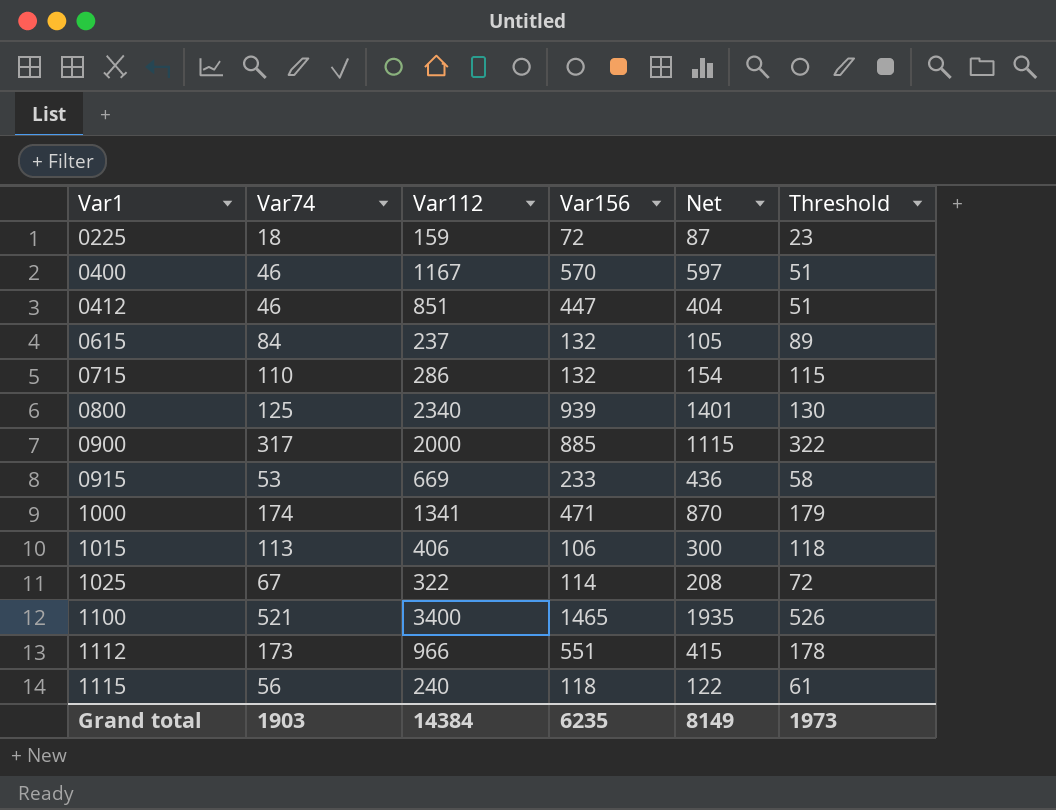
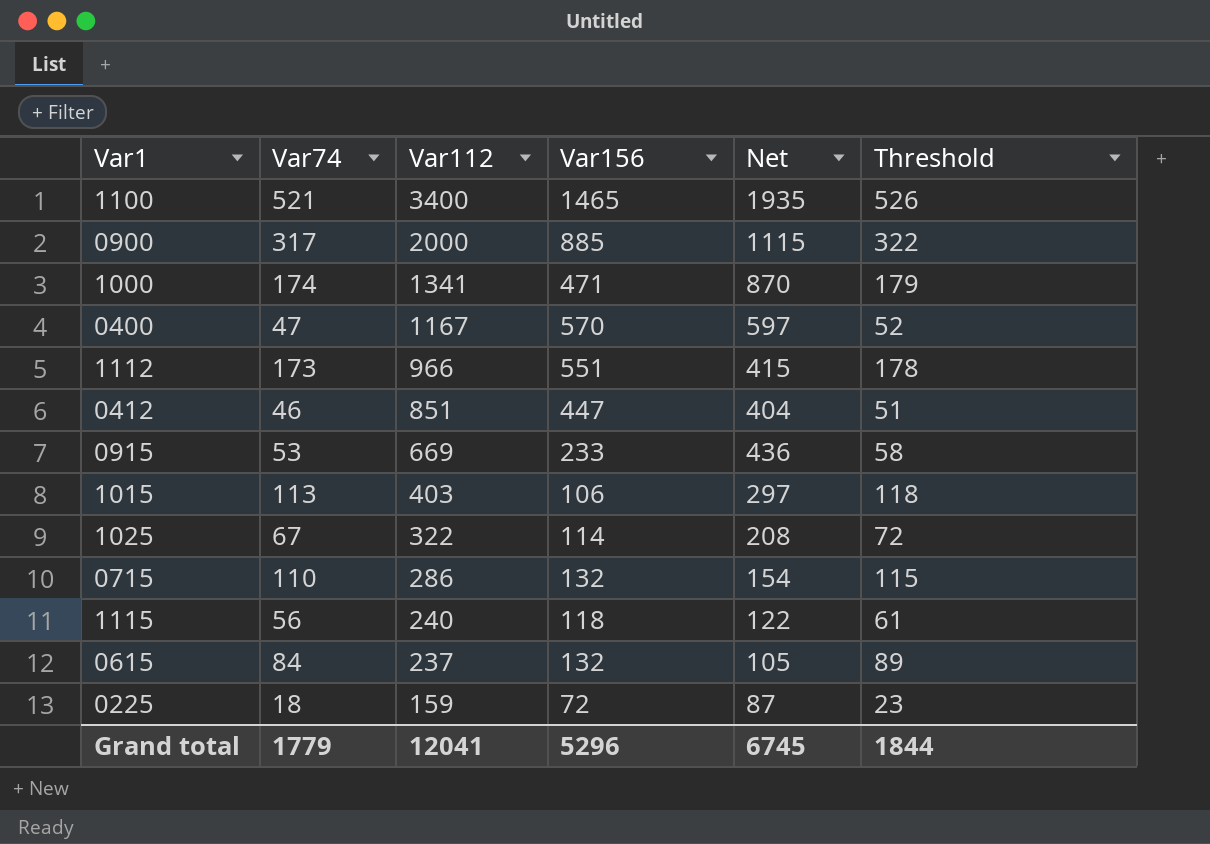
row order: Var1 ascending -> Var112 descending
row 0800: 125 | 2340 | 939 | 1401 | 130 -> none
0400 | Var74: 46 -> 47
0400 | Threshold: 51 -> 52
1015 | Var112: 406 -> 403
1015 | Net: 300 -> 297
Grand total | Var74: 1903 -> 1779
Grand total | Var112: 14384 -> 12041
Grand total | Var156: 6235 -> 5296
Grand total | Net: 8149 -> 6745
Grand total | Threshold: 1973 -> 1844

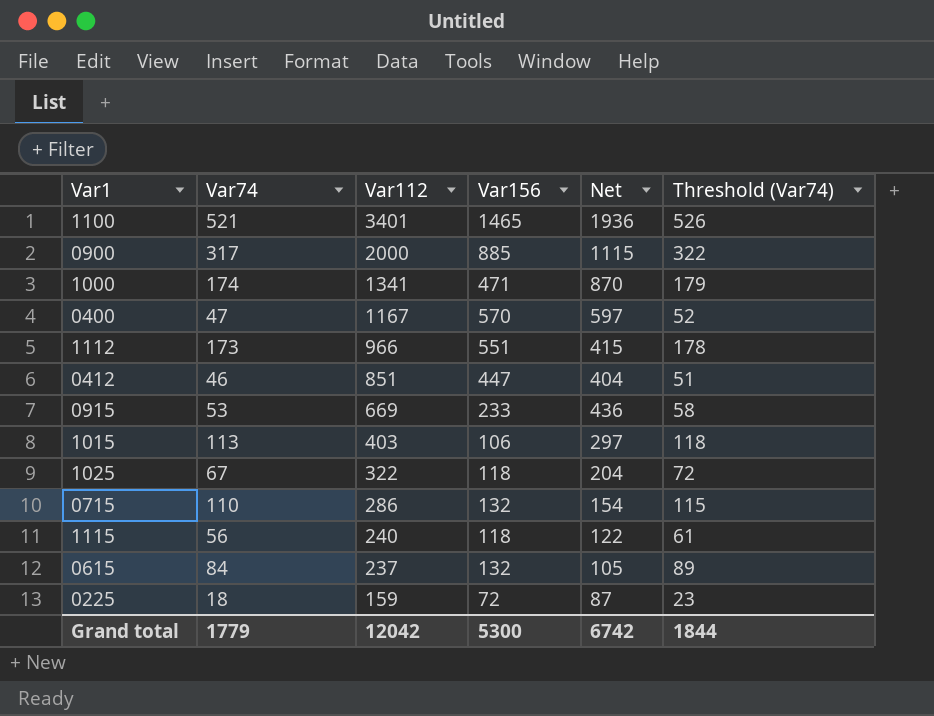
column name: Threshold -> Threshold (Var74)
1100 | Var112: 3400 -> 3401
1100 | Net: 1935 -> 1936
1025 | Var156: 114 -> 118
1025 | Net: 208 -> 204
Grand total | Var112: 12041 -> 12042
Grand total | Var156: 5296 -> 5300
Grand total | Net: 6745 -> 6742

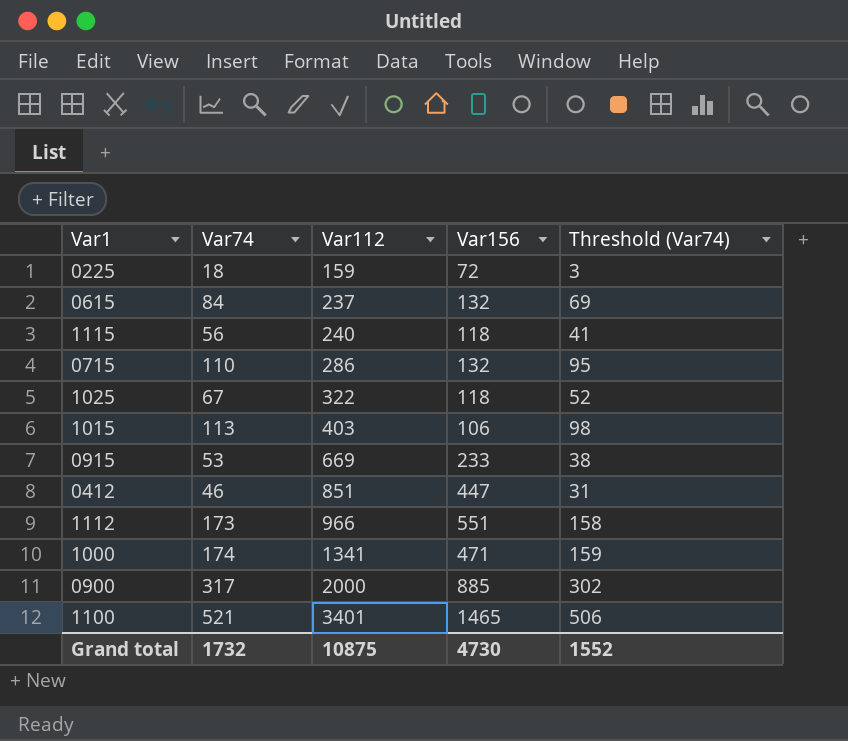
row order: Var112 descending -> Var112 ascending
column Net | formula: [Var112] - [Var156] -> none
column Threshold (Var74) | formula: [Var74] + 5 -> [Var74] - 15
row 0400: 47 | 1167 | 570 | 597 | 52 -> none
Grand total | Var74: 1779 -> 1732
Grand total | Var112: 12042 -> 10875
Grand total | Var156: 5300 -> 4730
Grand total | Threshold (Var74): 1844 -> 1552

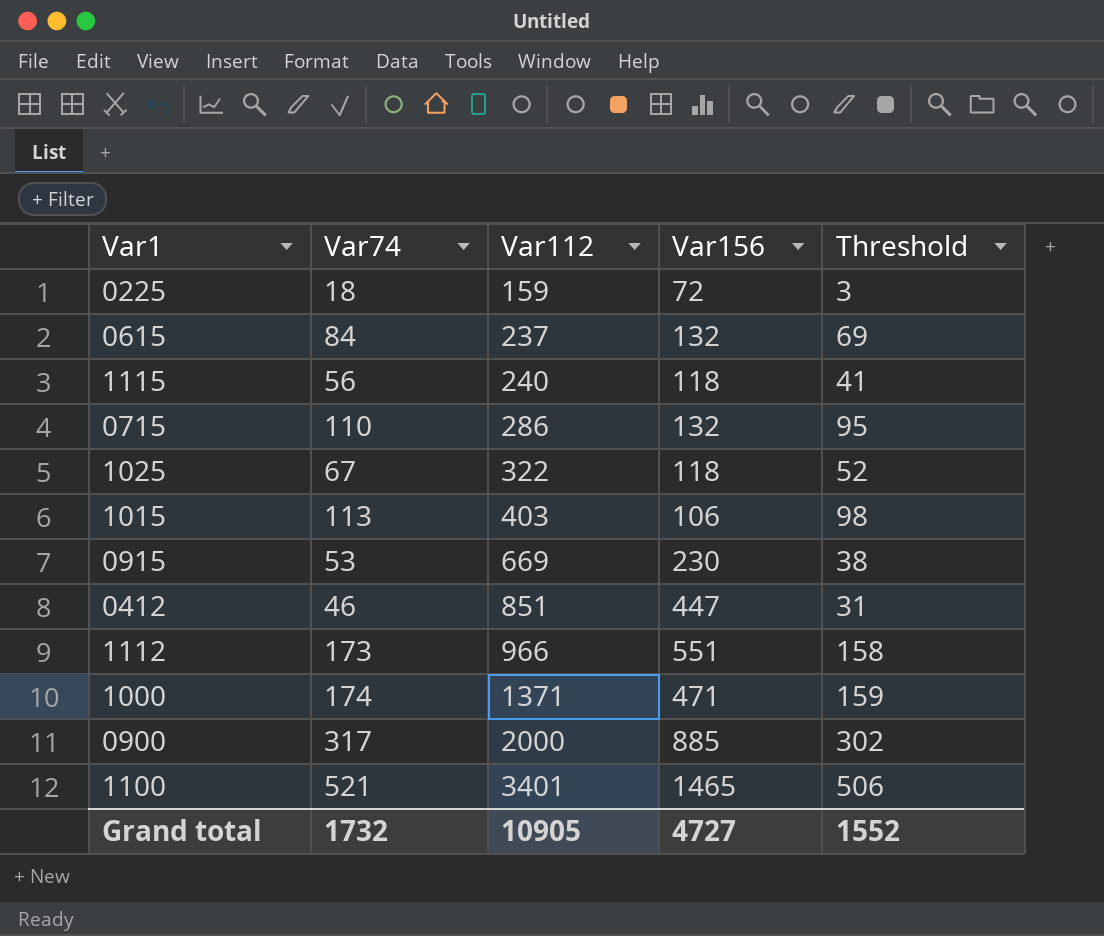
column name: Threshold (Var74) -> Threshold
0915 | Var156: 233 -> 230
1000 | Var112: 1341 -> 1371
Grand total | Var112: 10875 -> 10905
Grand total | Var156: 4730 -> 4727

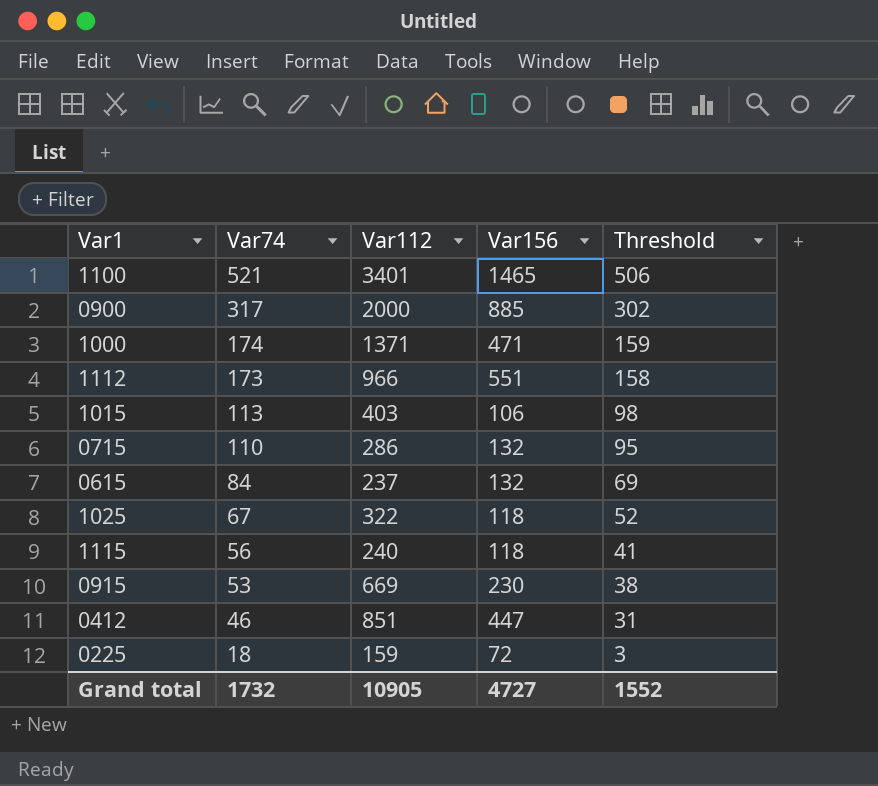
row order: Var112 ascending -> Var74 descending

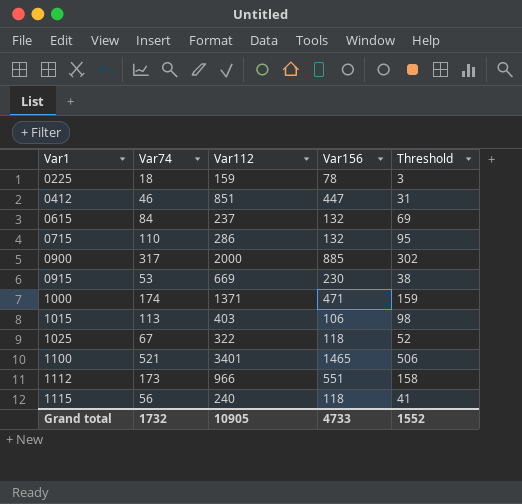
row order: Var74 descending -> Var1 ascending
0225 | Var156: 72 -> 78
Grand total | Var156: 4727 -> 4733

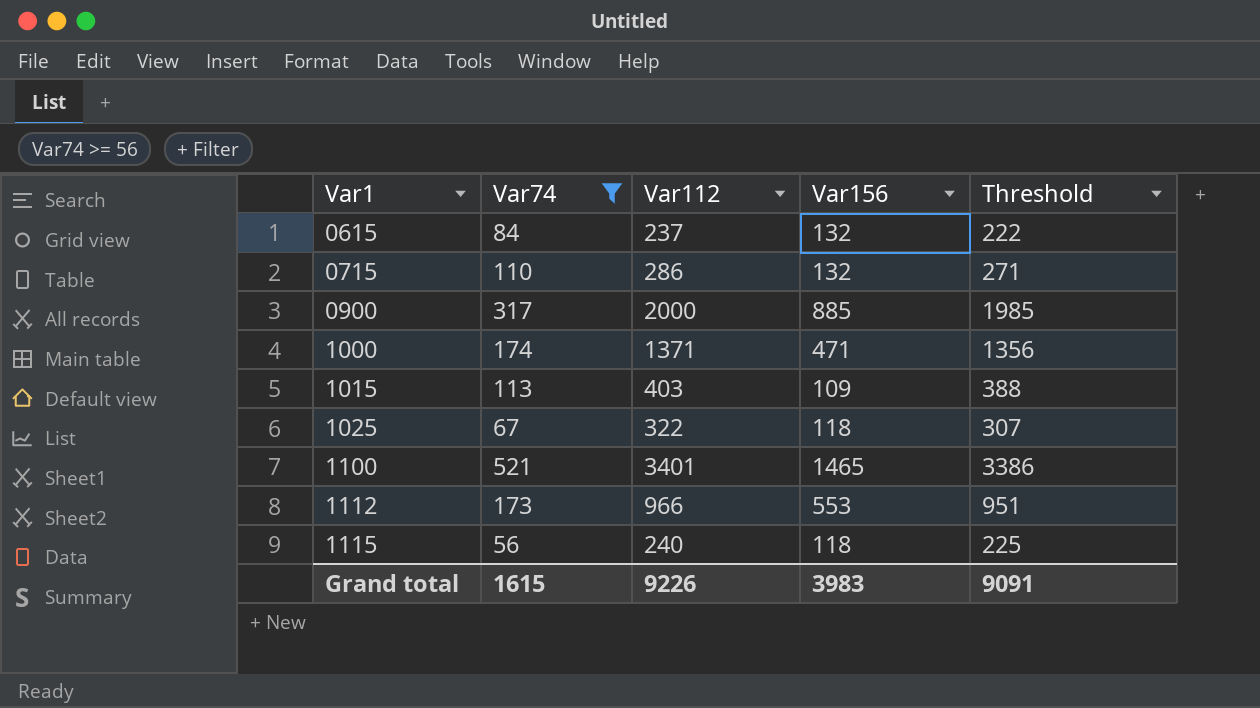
filter: none -> Var74 >= 56
column Threshold | formula: [Var74] - 15 -> [Var112] - 15
1015 | Var156: 106 -> 109
1112 | Var156: 551 -> 553
Grand total | Var74: 1732 -> 1615
Grand total | Var112: 10905 -> 9226
Grand total | Var156: 4733 -> 3983
Grand total | Threshold: 1552 -> 9091

